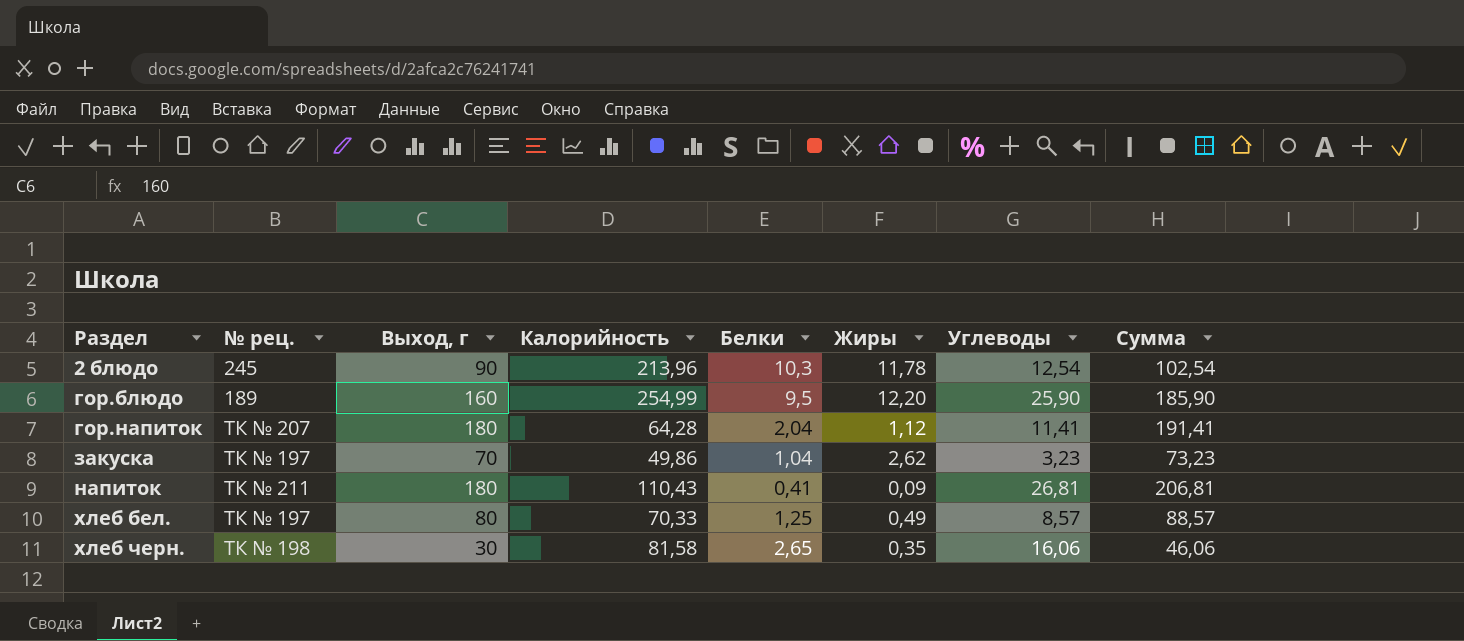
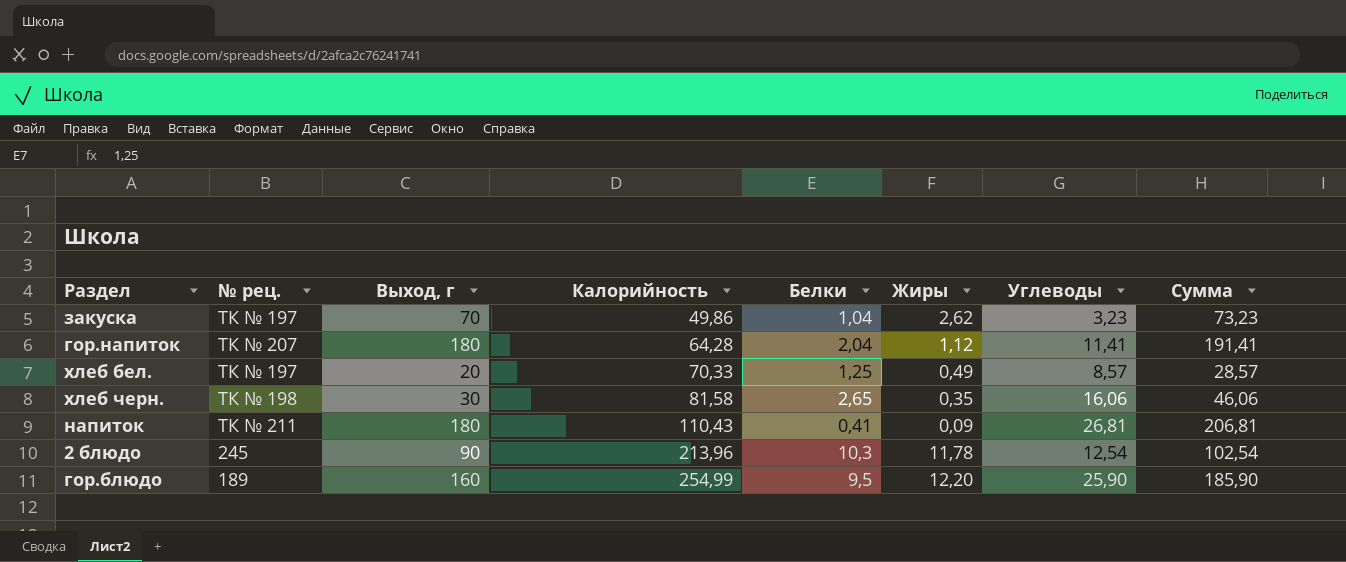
row order: Раздел ascending -> Калорийность ascending
хлеб бел. | Выход, г: 80 -> 20
хлеб бел. | Сумма: 88,57 -> 28,57

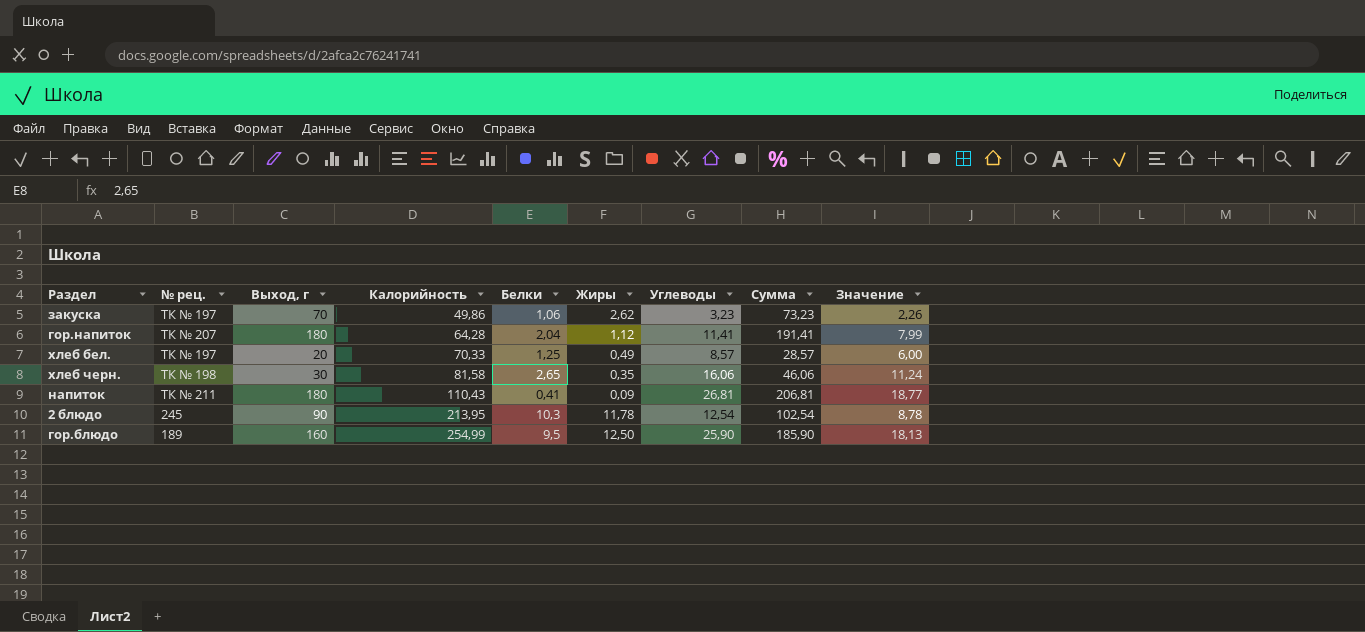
column Значение | formula: none -> [Углеводы] * 0,7
закуска | Белки: 1,04 -> 1,06
2 блюдо | Калорийность: 213,96 -> 213,95
гор.блюдо | Жиры: 12,20 -> 12,50

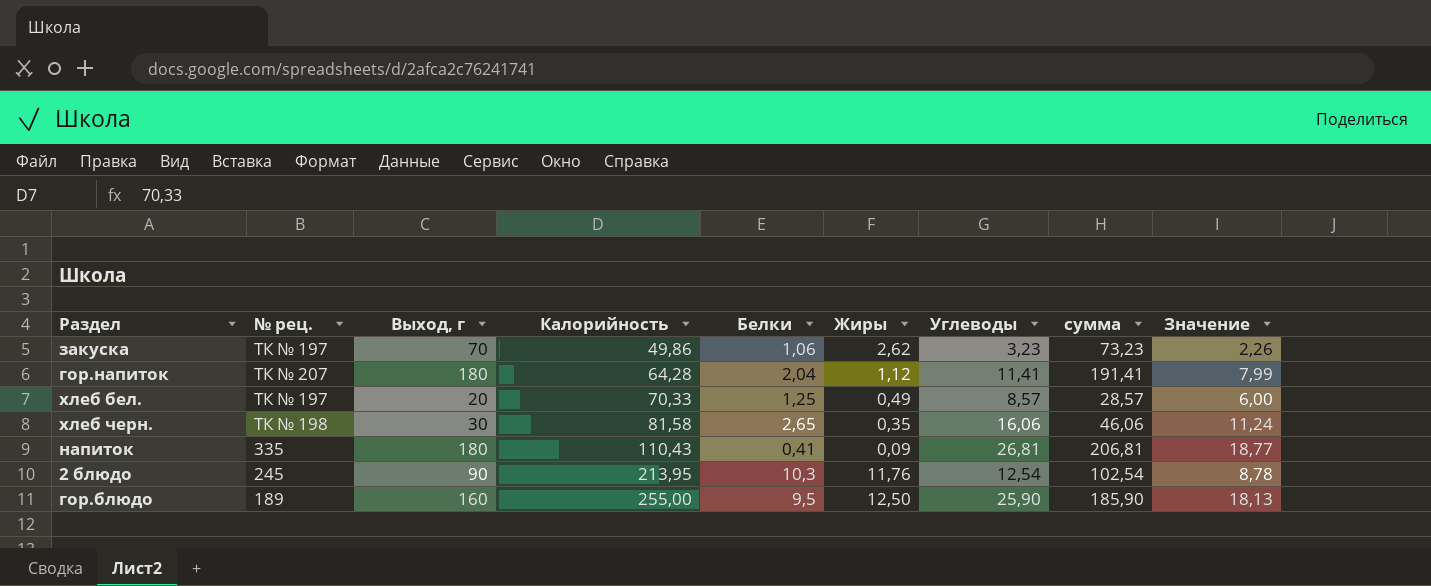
column name: Сумма -> сумма
напиток | № рец.: ТК № 211 -> 335
2 блюдо | Жиры: 11,78 -> 11,76
гор.блюдо | Калорийность: 254,99 -> 255,00

